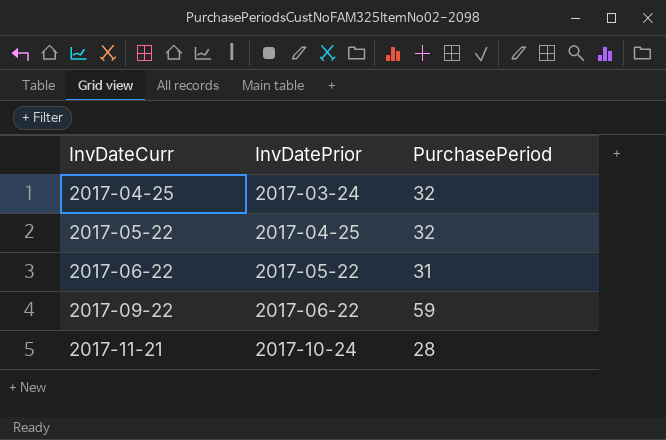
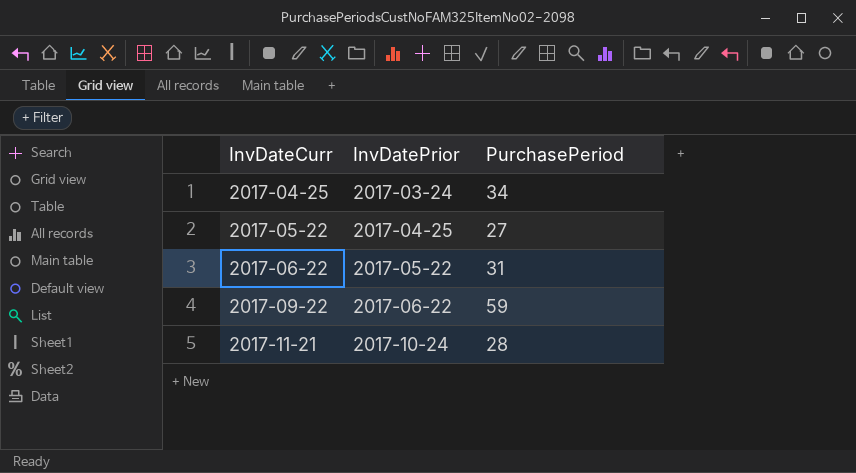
2017-04-25 | PurchasePeriod: 32 -> 34
2017-05-22 | PurchasePeriod: 32 -> 27

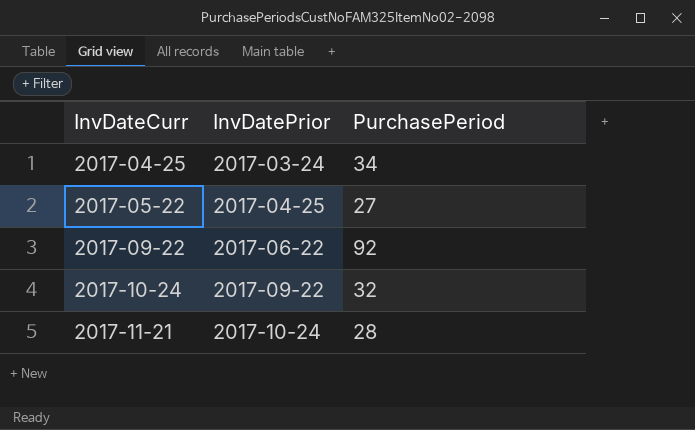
row 2017-06-22: 2017-05-22 | 31 -> none
2017-09-22 | PurchasePeriod: 59 -> 92
row 2017-10-24: none -> 2017-09-22 | 32

